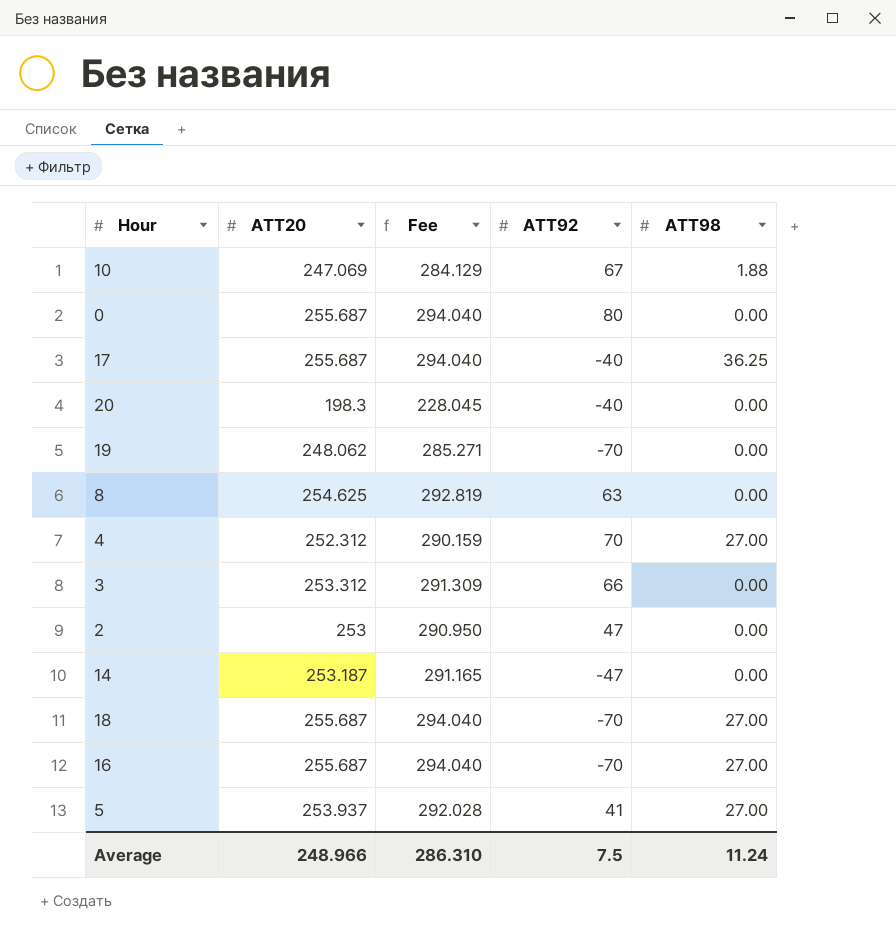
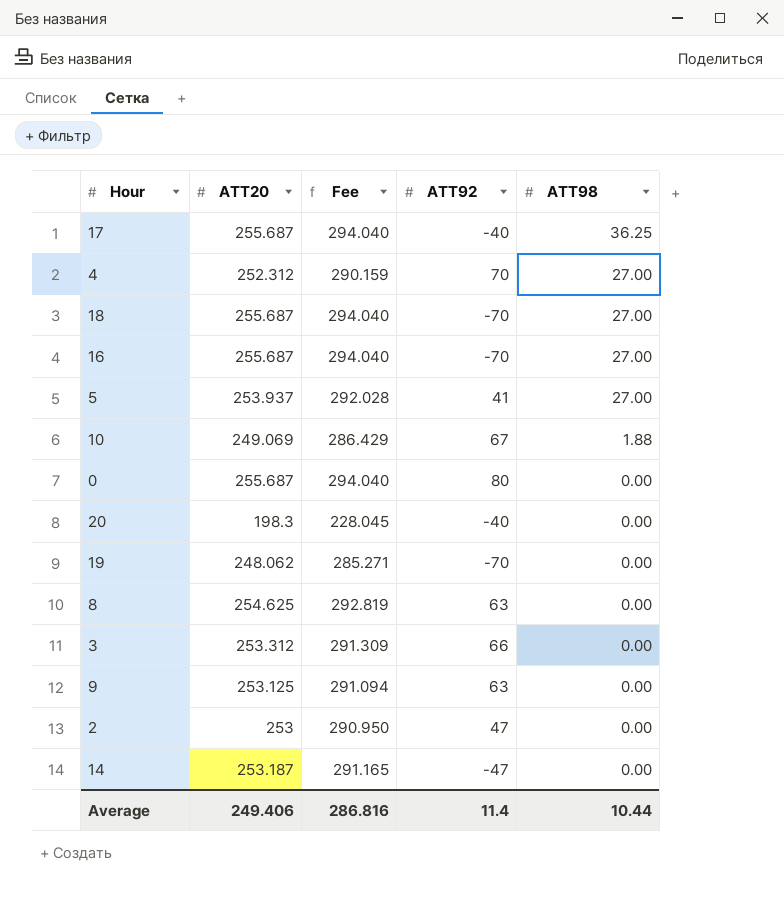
row order: none -> ATT98 descending
10 | ATT20: 247.069 -> 249.069
10 | Fee: 284.129 -> 286.429
row 9: none -> 253.125 | 291.094 | 63 | 0.00
Average | ATT20: 248.966 -> 249.406
Average | Fee: 286.310 -> 286.816
Average | ATT92: 7.5 -> 11.4
Average | ATT98: 11.24 -> 10.44

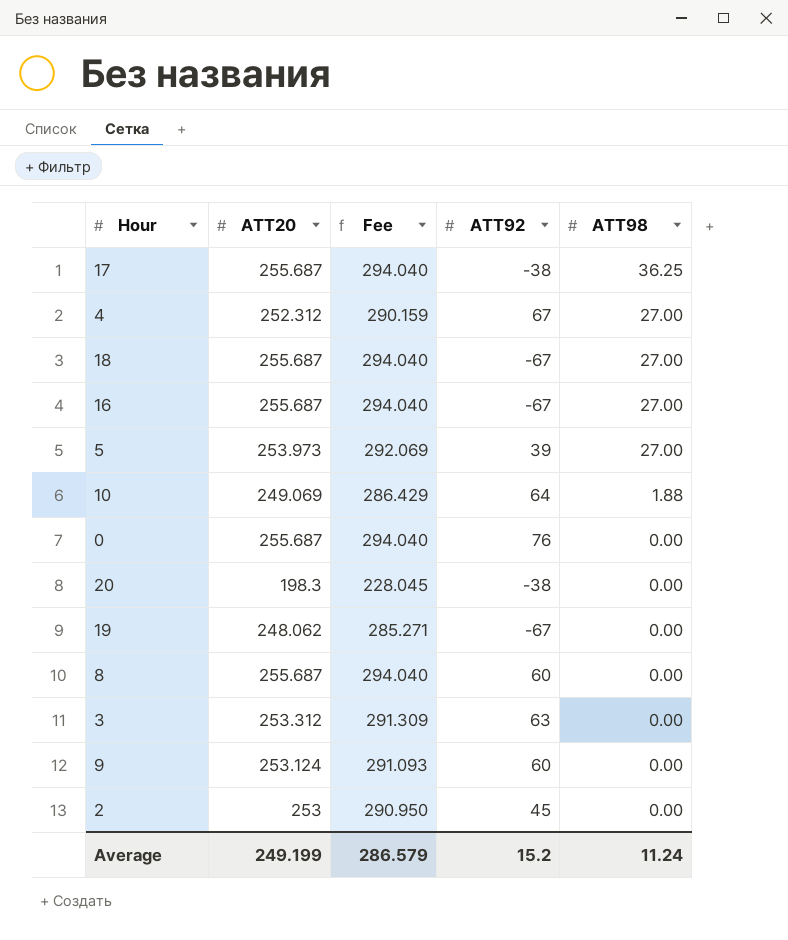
row 14: 253.187 | 291.165 | -47 | 0.00 -> none
17 | ATT92: -40 -> -38
4 | ATT92: 70 -> 67
18 | ATT92: -70 -> -67
16 | ATT92: -70 -> -67
5 | ATT20: 253.937 -> 253.973
5 | Fee: 292.028 -> 292.069
5 | ATT92: 41 -> 39
10 | ATT92: 67 -> 64
0 | ATT92: 80 -> 76
20 | ATT92: -40 -> -38
19 | ATT92: -70 -> -67
8 | ATT20: 254.625 -> 255.687
8 | Fee: 292.819 -> 294.040
8 | ATT92: 63 -> 60
3 | ATT92: 66 -> 63
9 | ATT20: 253.125 -> 253.124
9 | Fee: 291.094 -> 291.093
9 | ATT92: 63 -> 60
2 | ATT92: 47 -> 45
Average | ATT20: 249.406 -> 249.199
Average | Fee: 286.816 -> 286.579
Average | ATT92: 11.4 -> 15.2
Average | ATT98: 10.44 -> 11.24

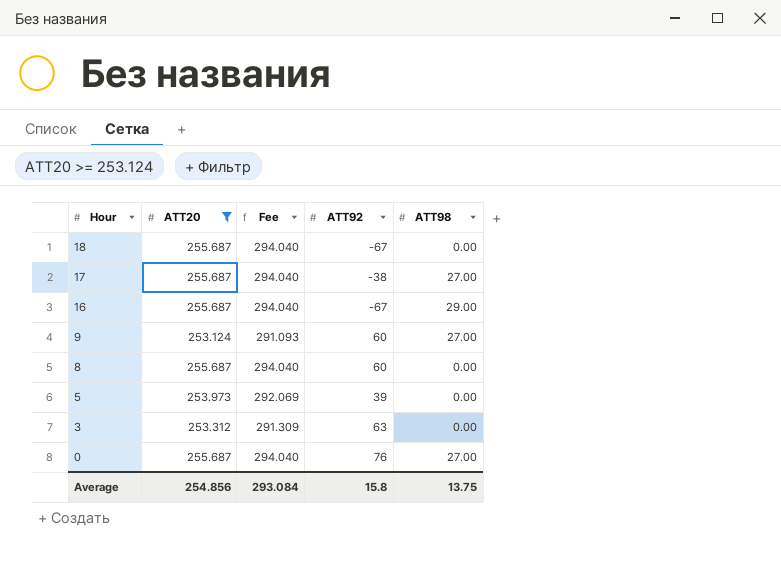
filter: none -> ATT20 >= 253.124
row order: ATT98 descending -> Hour descending
18 | ATT98: 27.00 -> 0.00
17 | ATT98: 36.25 -> 27.00
16 | ATT98: 27.00 -> 29.00
9 | ATT98: 0.00 -> 27.00
5 | ATT98: 27.00 -> 0.00
0 | ATT98: 0.00 -> 27.00
Average | ATT20: 249.199 -> 254.856
Average | Fee: 286.579 -> 293.084
Average | ATT92: 15.2 -> 15.8
Average | ATT98: 11.24 -> 13.75

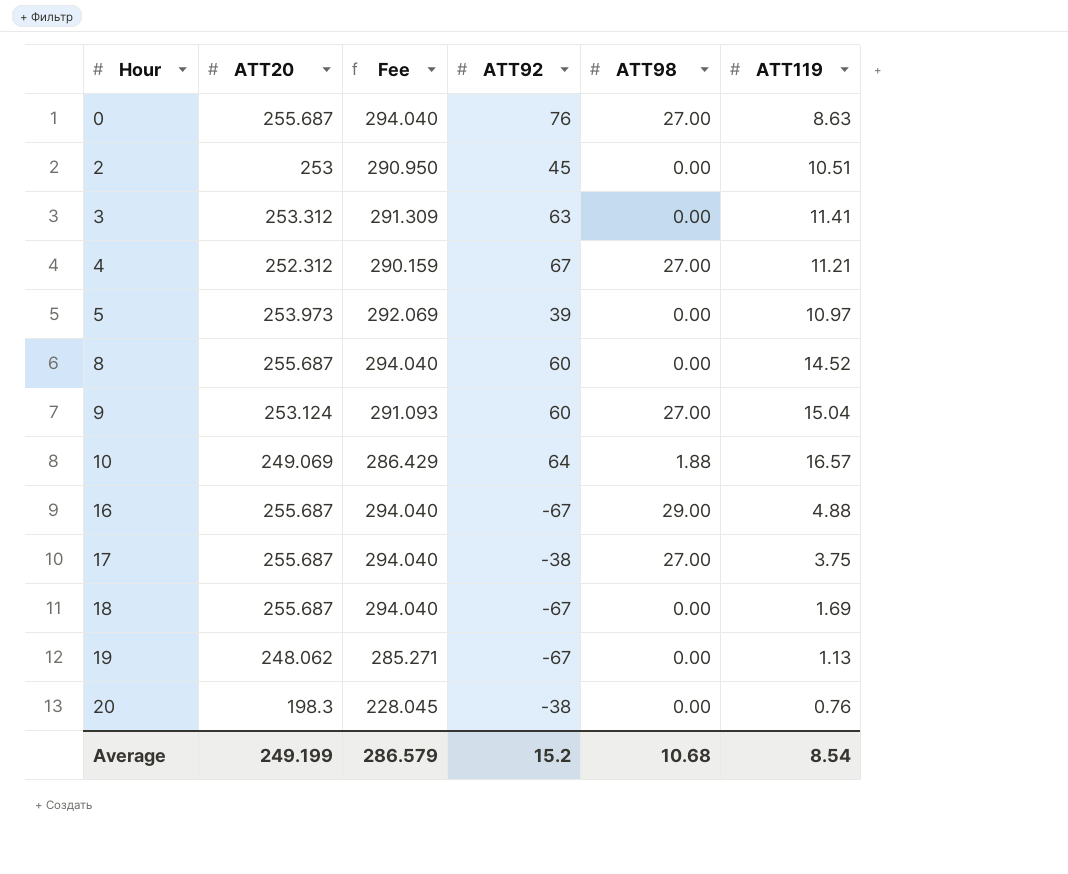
filter: ATT20 >= 253.124 -> none
row order: Hour descending -> Hour ascending
column ATT119 | position: none -> 6
Average | ATT20: 254.856 -> 249.199
Average | Fee: 293.084 -> 286.579
Average | ATT92: 15.8 -> 15.2
Average | ATT98: 13.75 -> 10.68

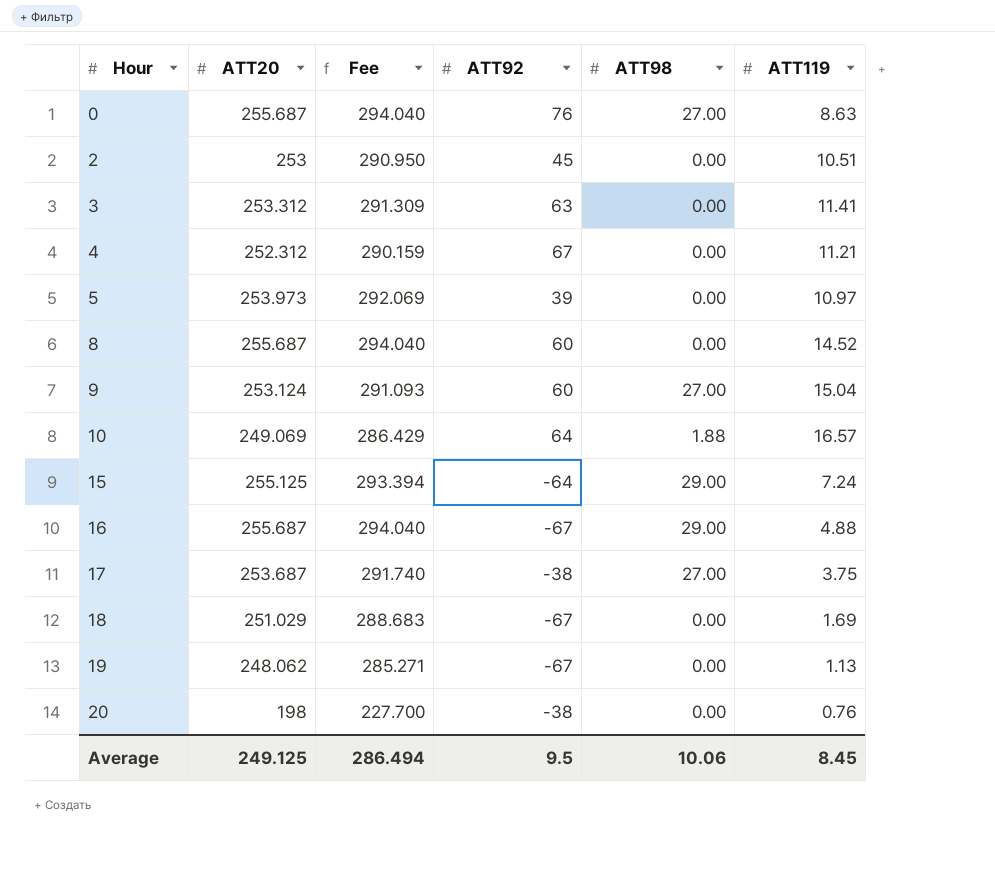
4 | ATT98: 27.00 -> 0.00
row 15: none -> 255.125 | 293.394 | -64 | 29.00 | 7.24
17 | ATT20: 255.687 -> 253.687
17 | Fee: 294.040 -> 291.740
18 | ATT20: 255.687 -> 251.029
18 | Fee: 294.040 -> 288.683
20 | ATT20: 198.3 -> 198
20 | Fee: 228.045 -> 227.700
Average | ATT20: 249.199 -> 249.125
Average | Fee: 286.579 -> 286.494
Average | ATT92: 15.2 -> 9.5
Average | ATT98: 10.68 -> 10.06
Average | ATT119: 8.54 -> 8.45

